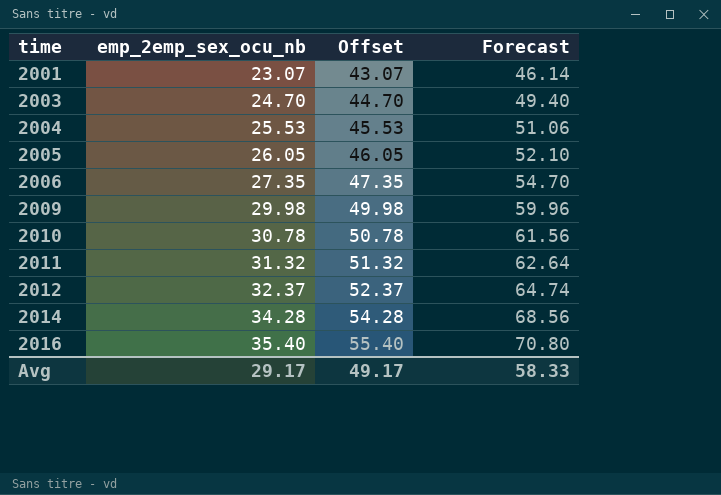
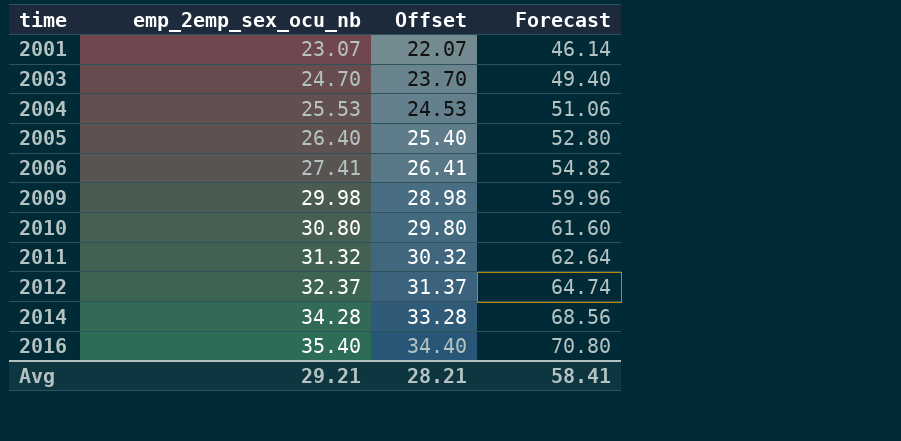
column Offset | formula: [emp_2emp_sex_ocu_nb] + 20 -> [emp_2emp_sex_ocu_nb] - 1
2005 | emp_2emp_sex_ocu_nb: 26.05 -> 26.40
2005 | Forecast: 52.10 -> 52.80
2006 | emp_2emp_sex_ocu_nb: 27.35 -> 27.41
2006 | Forecast: 54.70 -> 54.82
2010 | emp_2emp_sex_ocu_nb: 30.78 -> 30.80
2010 | Forecast: 61.56 -> 61.60
Avg | emp_2emp_sex_ocu_nb: 29.17 -> 29.21
Avg | Offset: 49.17 -> 28.21
Avg | Forecast: 58.33 -> 58.41

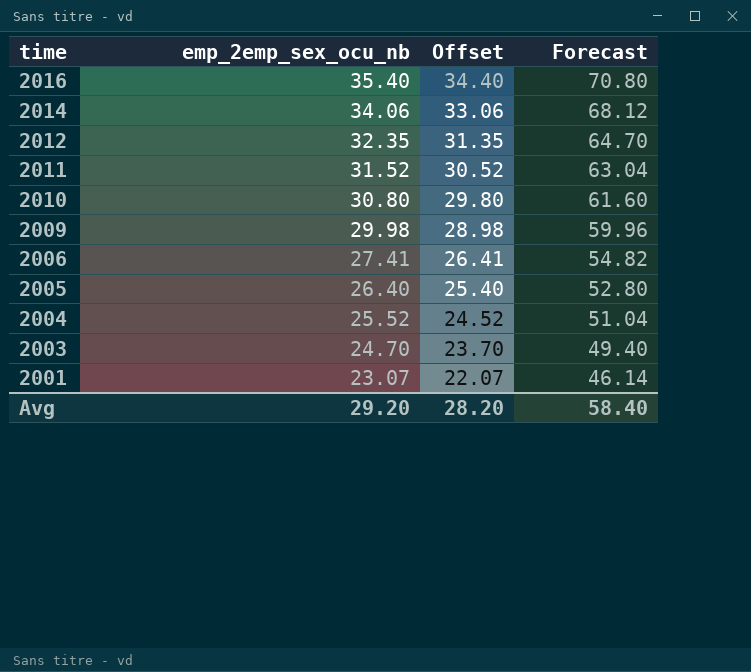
row order: time ascending -> time descending
2014 | emp_2emp_sex_ocu_nb: 34.28 -> 34.06
2014 | Offset: 33.28 -> 33.06
2014 | Forecast: 68.56 -> 68.12
2012 | emp_2emp_sex_ocu_nb: 32.37 -> 32.35
2012 | Offset: 31.37 -> 31.35
2012 | Forecast: 64.74 -> 64.70
2011 | emp_2emp_sex_ocu_nb: 31.32 -> 31.52
2011 | Offset: 30.32 -> 30.52
2011 | Forecast: 62.64 -> 63.04
2004 | emp_2emp_sex_ocu_nb: 25.53 -> 25.52
2004 | Offset: 24.53 -> 24.52
2004 | Forecast: 51.06 -> 51.04
Avg | emp_2emp_sex_ocu_nb: 29.21 -> 29.20
Avg | Offset: 28.21 -> 28.20
Avg | Forecast: 58.41 -> 58.40

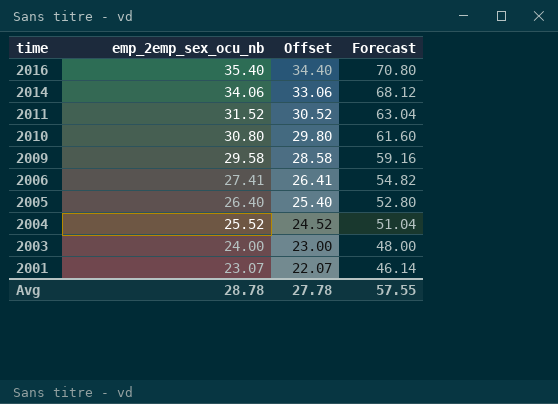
row 2012: 32.35 | 31.35 | 64.70 -> none
2009 | emp_2emp_sex_ocu_nb: 29.98 -> 29.58
2009 | Offset: 28.98 -> 28.58
2009 | Forecast: 59.96 -> 59.16
2003 | emp_2emp_sex_ocu_nb: 24.70 -> 24.00
2003 | Offset: 23.70 -> 23.00
2003 | Forecast: 49.40 -> 48.00
Avg | emp_2emp_sex_ocu_nb: 29.20 -> 28.78
Avg | Offset: 28.20 -> 27.78
Avg | Forecast: 58.40 -> 57.55

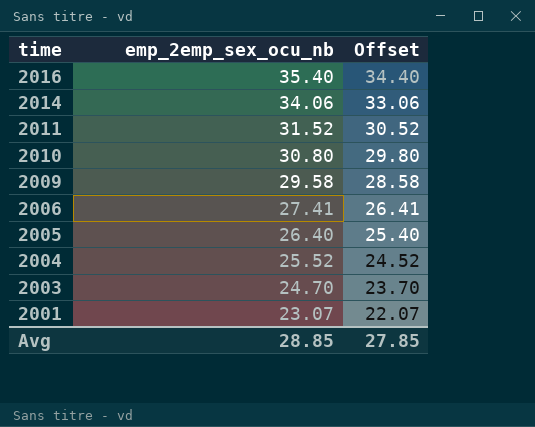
column Forecast | formula: [emp_2emp_sex_ocu_nb] * 2 -> none
2003 | emp_2emp_sex_ocu_nb: 24.00 -> 24.70
2003 | Offset: 23.00 -> 23.70
Avg | emp_2emp_sex_ocu_nb: 28.78 -> 28.85
Avg | Offset: 27.78 -> 27.85

